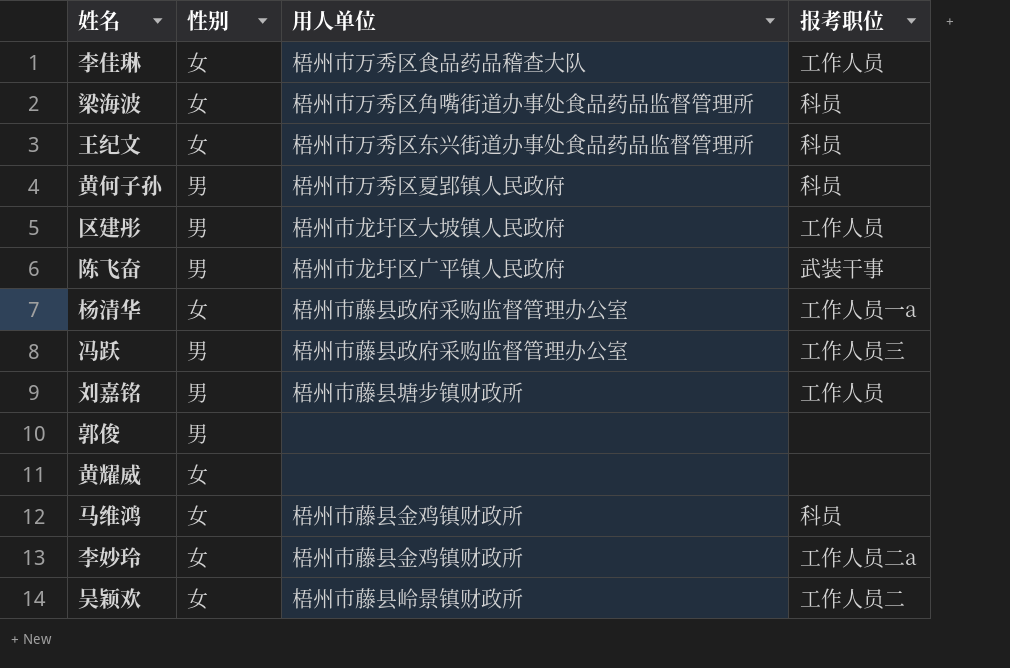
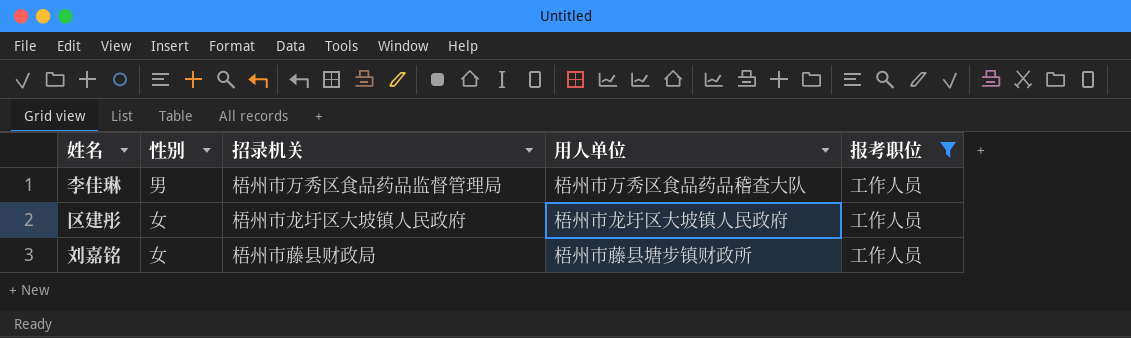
filter: none -> 报考职位 = 工作人员
column 招录机关 | position: none -> 3
李佳琳 | 性别: 女 -> 男
区建彤 | 性别: 男 -> 女
刘嘉铭 | 性别: 男 -> 女

